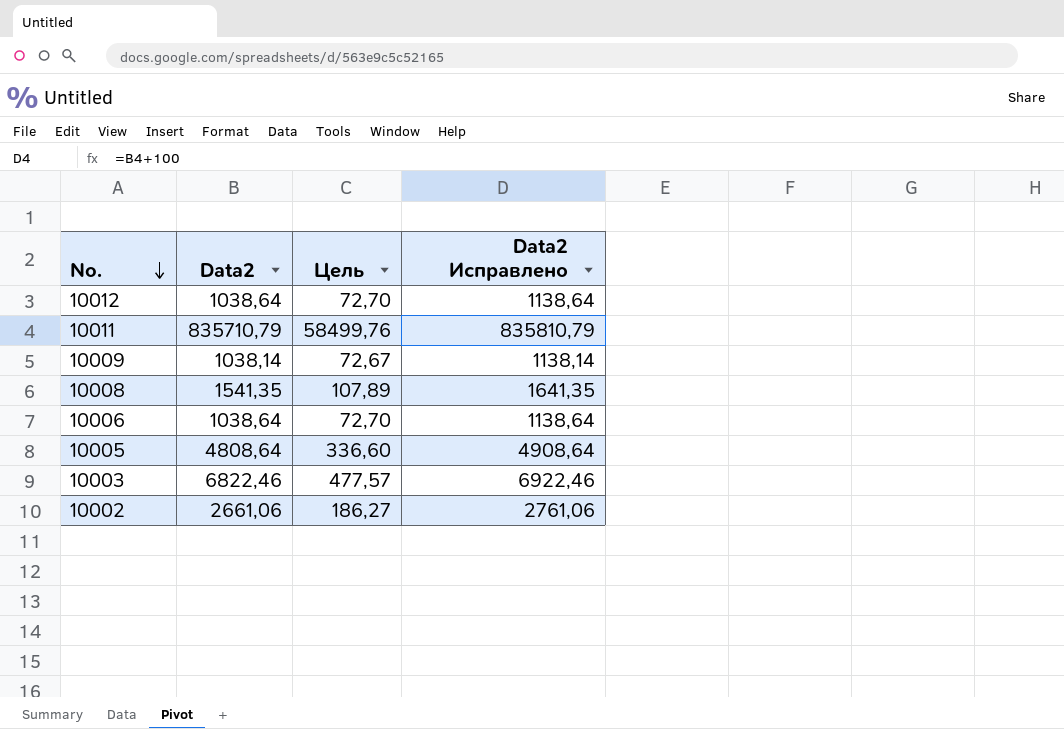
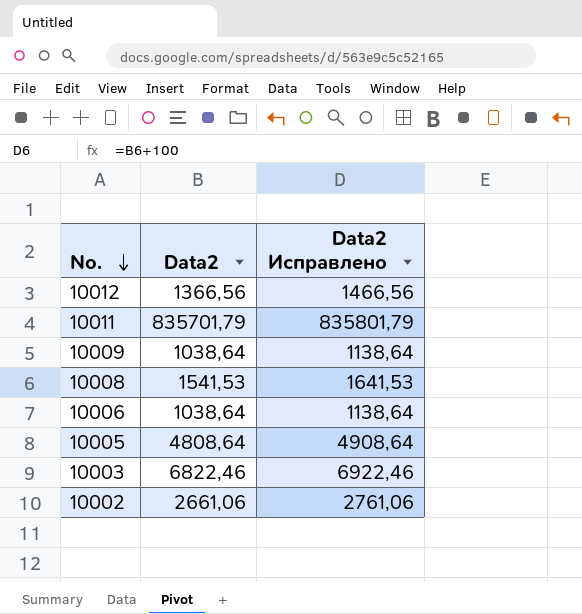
column Цель | formula: [Data2] * 0,07 -> none
10012 | Data2: 1038,64 -> 1366,56
10012 | Data2 Исправлено: 1138,64 -> 1466,56
10011 | Data2: 835710,79 -> 835701,79
10011 | Data2 Исправлено: 835810,79 -> 835801,79
10009 | Data2: 1038,14 -> 1038,64
10009 | Data2 Исправлено: 1138,14 -> 1138,64
10008 | Data2: 1541,35 -> 1541,53
10008 | Data2 Исправлено: 1641,35 -> 1641,53

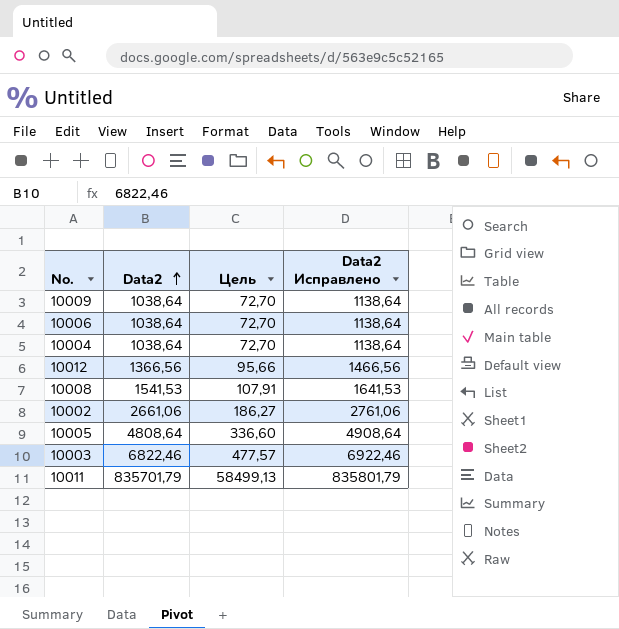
row order: No. descending -> Data2 ascending
column Цель | formula: none -> [Data2] * 0,07
row 10004: none -> 1038,64 | 72,70 | 1138,64

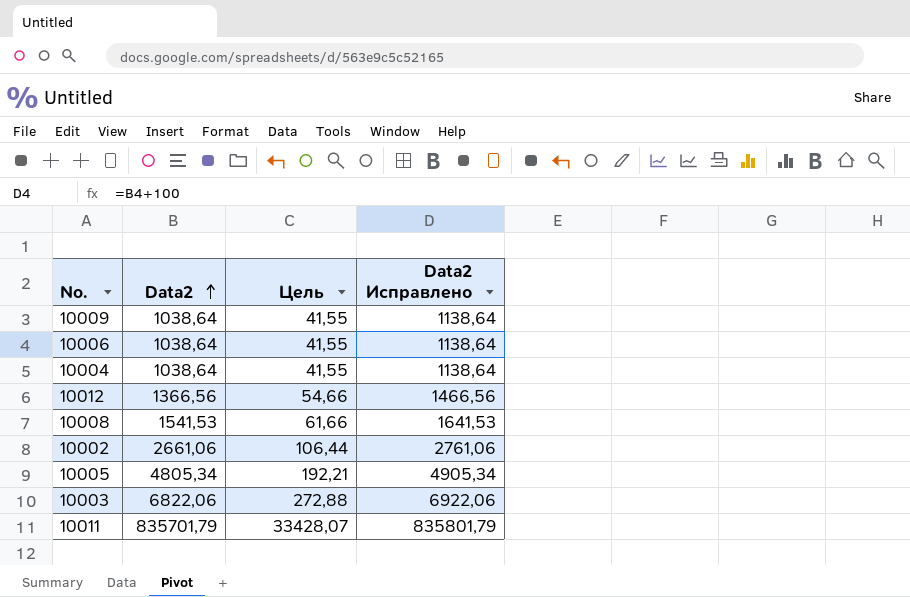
column Цель | formula: [Data2] * 0,07 -> [Data2] * 0,04
10005 | Data2: 4808,64 -> 4805,34
10005 | Data2 Исправлено: 4908,64 -> 4905,34
10003 | Data2: 6822,46 -> 6822,06
10003 | Data2 Исправлено: 6922,46 -> 6922,06

